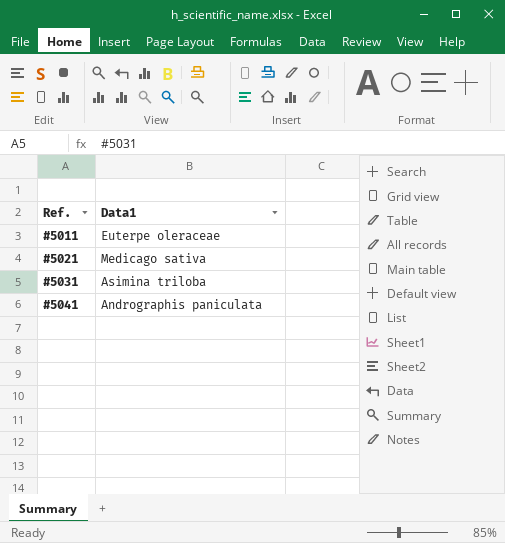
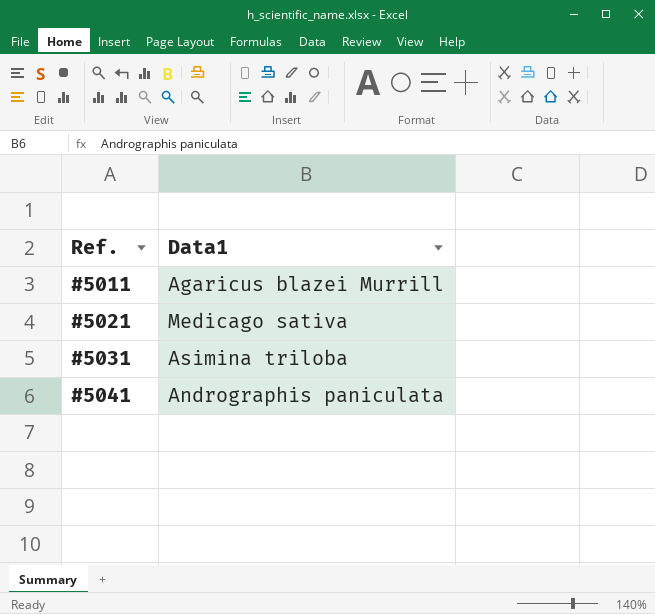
#5011 | Data1: Euterpe oleraceae -> Agaricus blazei Murrill

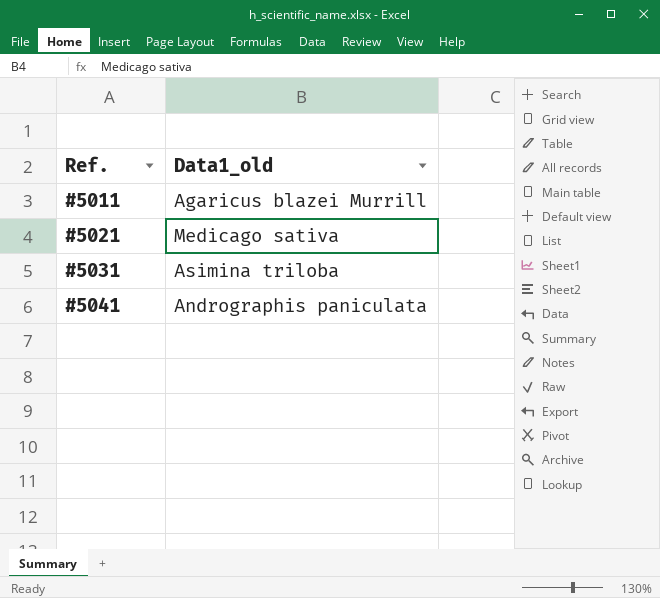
column name: Data1 -> Data1_old

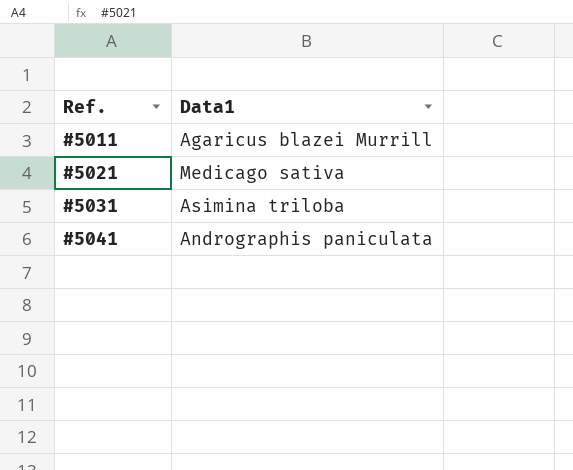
column name: Data1_old -> Data1

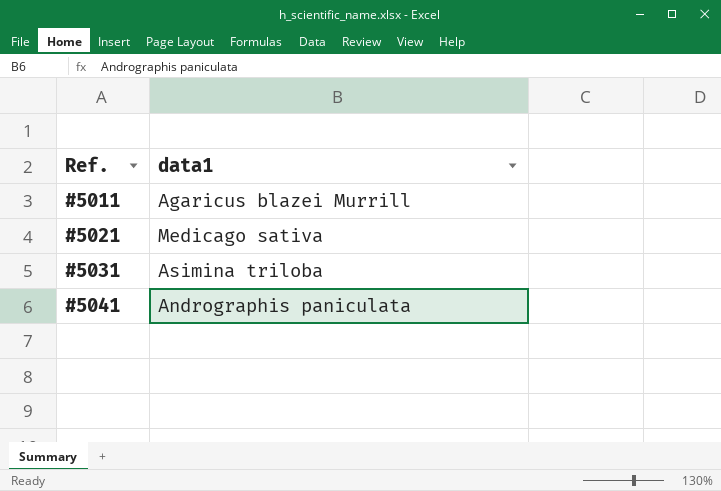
column name: Data1 -> data1

